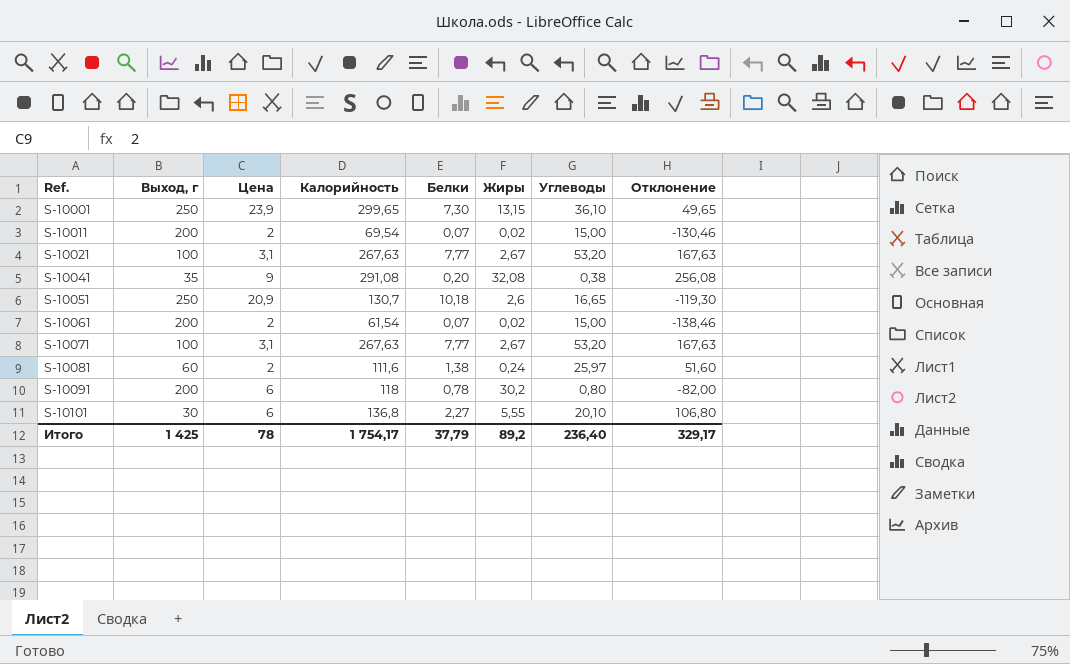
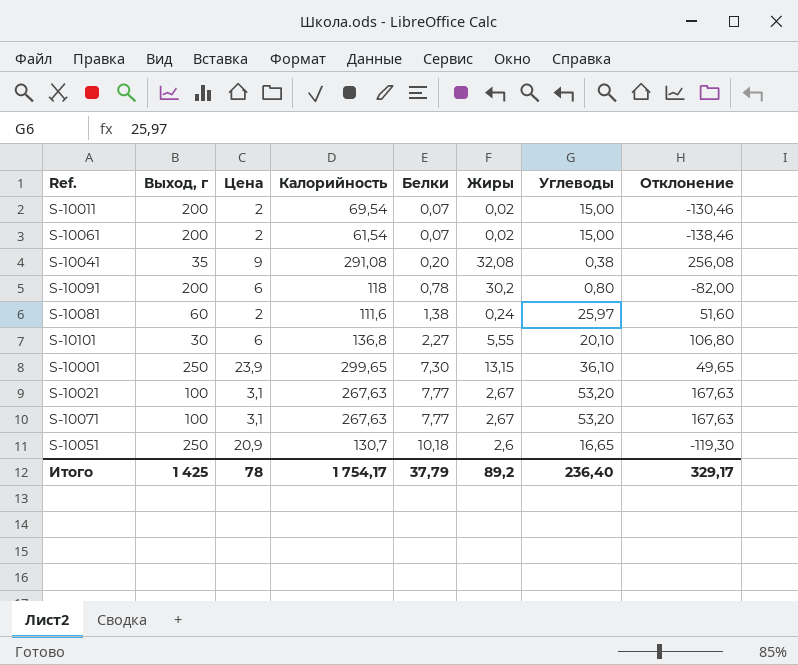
row order: Ref. ascending -> Белки ascending

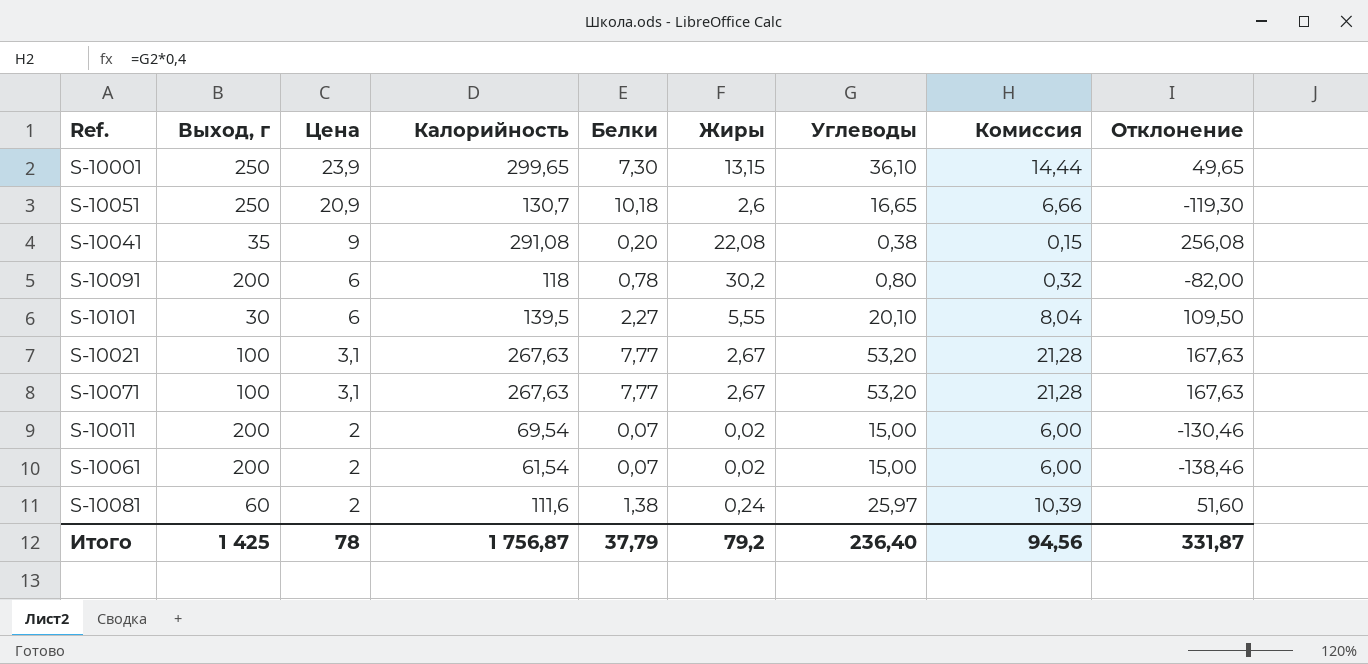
row order: Белки ascending -> Цена descending
column Комиссия | formula: none -> [Углеводы] * 0,4
S-10041 | Жиры: 32,08 -> 22,08
S-10101 | Калорийность: 136,8 -> 139,5
S-10101 | Отклонение: 106,80 -> 109,50
Итого | Калорийность: 1 754,17 -> 1 756,87
Итого | Жиры: 89,2 -> 79,2
Итого | Отклонение: 329,17 -> 331,87

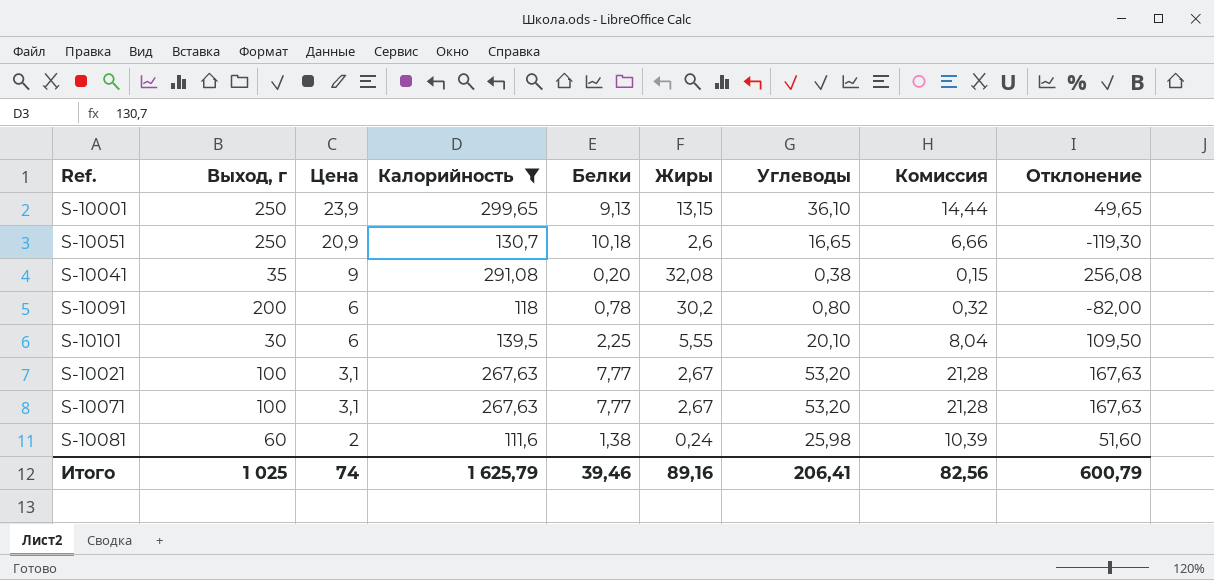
filter: none -> Калорийность >= 111,6
S-10001 | Белки: 7,30 -> 9,13
S-10041 | Жиры: 22,08 -> 32,08
S-10101 | Белки: 2,27 -> 2,25
S-10081 | Углеводы: 25,97 -> 25,98
Итого | Выход, г: 1 425 -> 1 025
Итого | Цена: 78 -> 74
Итого | Калорийность: 1 756,87 -> 1 625,79
Итого | Белки: 37,79 -> 39,46
Итого | Жиры: 79,2 -> 89,16
Итого | Углеводы: 236,40 -> 206,41
Итого | Комиссия: 94,56 -> 82,56
Итого | Отклонение: 331,87 -> 600,79

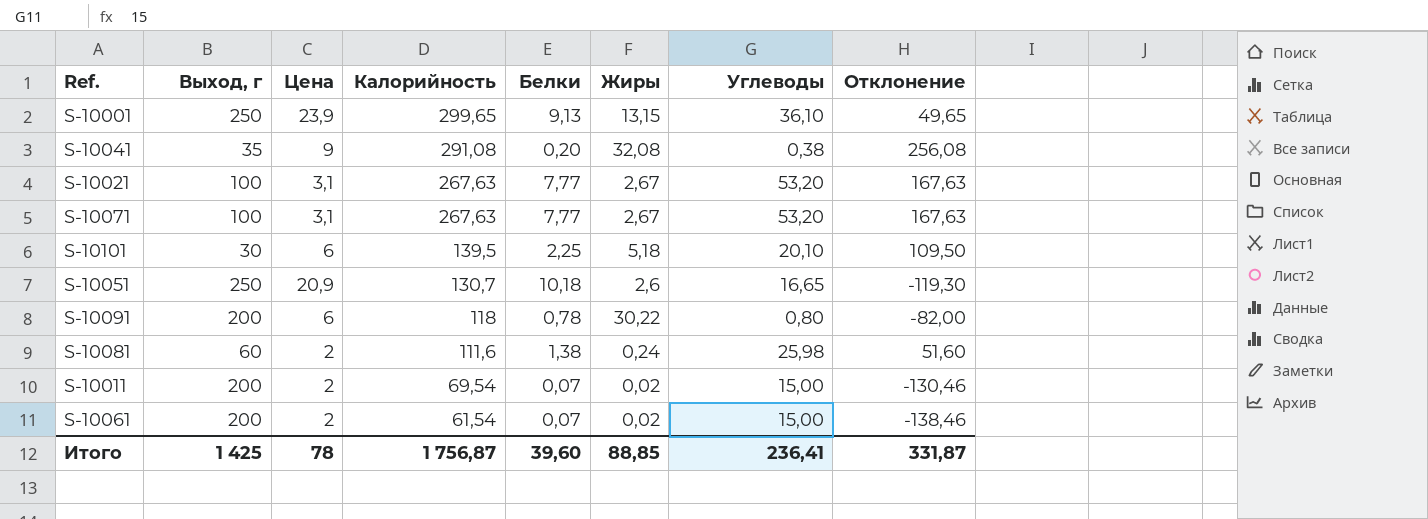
filter: Калорийность >= 111,6 -> none
row order: Цена descending -> Калорийность descending
column Комиссия | formula: [Углеводы] * 0,4 -> none
S-10101 | Жиры: 5,55 -> 5,18
S-10091 | Жиры: 30,2 -> 30,22
Итого | Выход, г: 1 025 -> 1 425
Итого | Цена: 74 -> 78
Итого | Калорийность: 1 625,79 -> 1 756,87
Итого | Белки: 39,46 -> 39,60
Итого | Жиры: 89,16 -> 88,85
Итого | Углеводы: 206,41 -> 236,41
Итого | Отклонение: 600,79 -> 331,87

